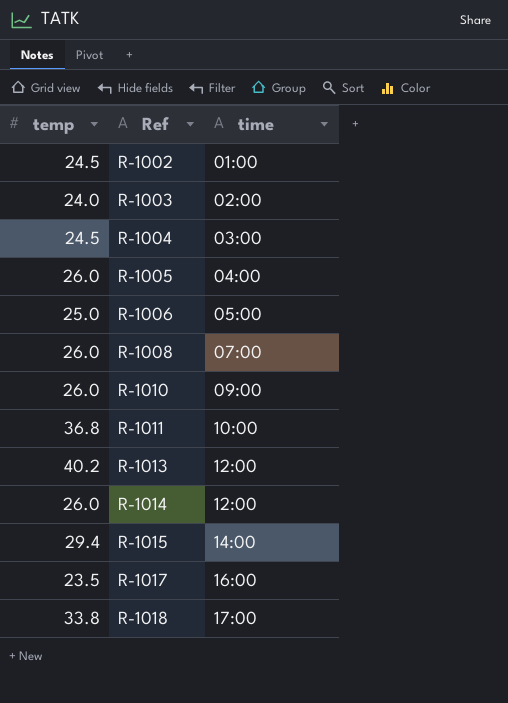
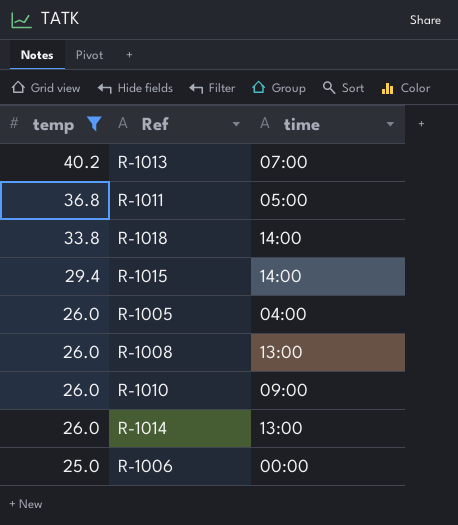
filter: none -> temp >= 25.0
row order: Ref ascending -> temp descending
R-1013 | time: 12:00 -> 07:00
R-1011 | time: 10:00 -> 05:00
R-1018 | time: 17:00 -> 14:00
R-1008 | time: 07:00 -> 13:00
R-1014 | time: 12:00 -> 13:00
R-1006 | time: 05:00 -> 00:00

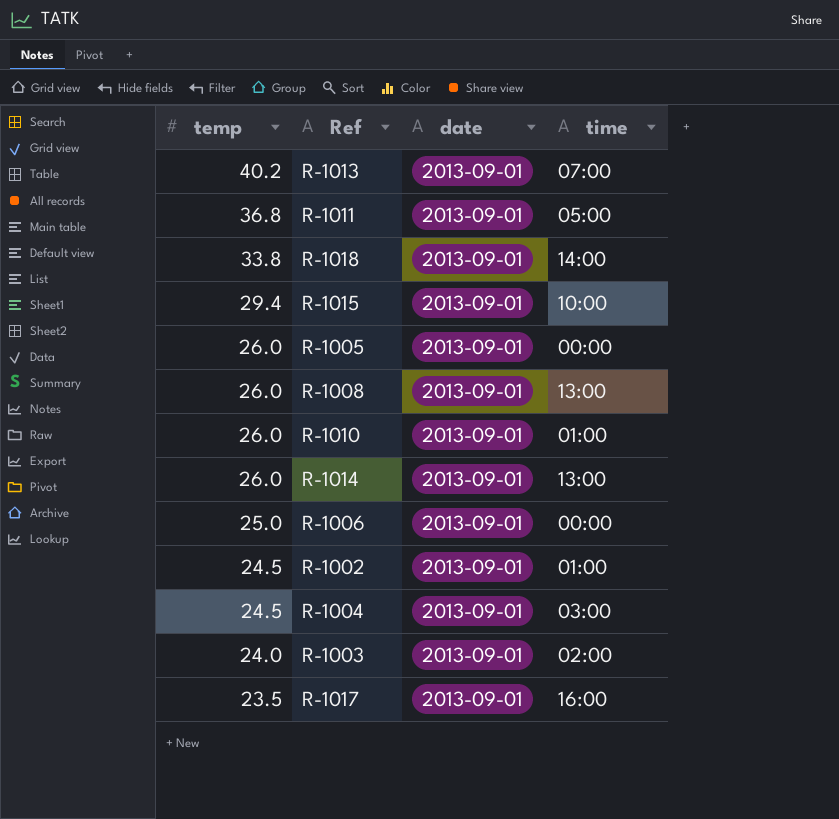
filter: temp >= 25.0 -> none
column date | position: none -> 3
R-1015 | time: 14:00 -> 10:00
R-1005 | time: 04:00 -> 00:00
R-1010 | time: 09:00 -> 01:00

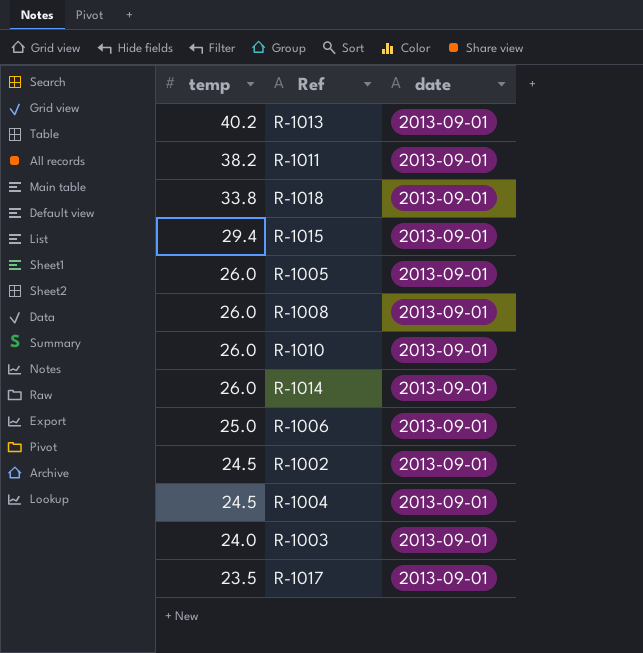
column time | position: 4 -> none
R-1011 | temp: 36.8 -> 38.2

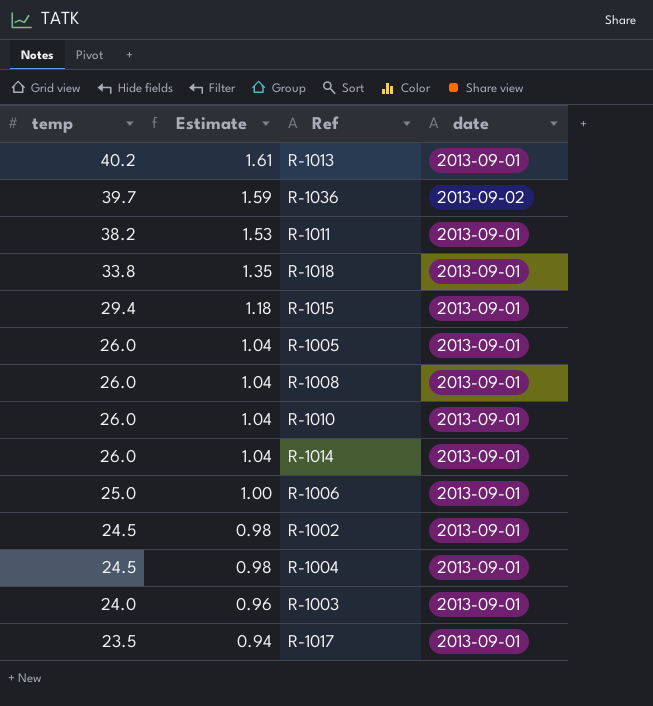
column Estimate | formula: none -> [temp] * 0.04
row R-1036: none -> 39.7 | 1.59 | 2013-09-02

